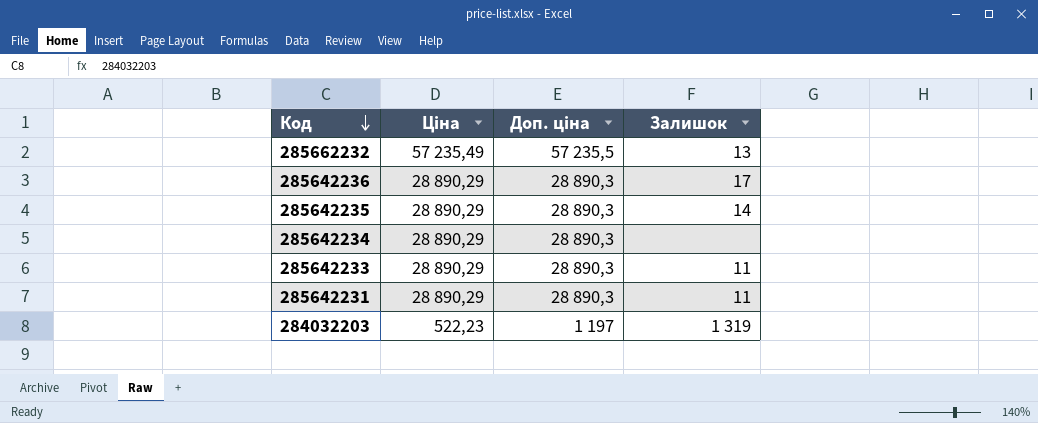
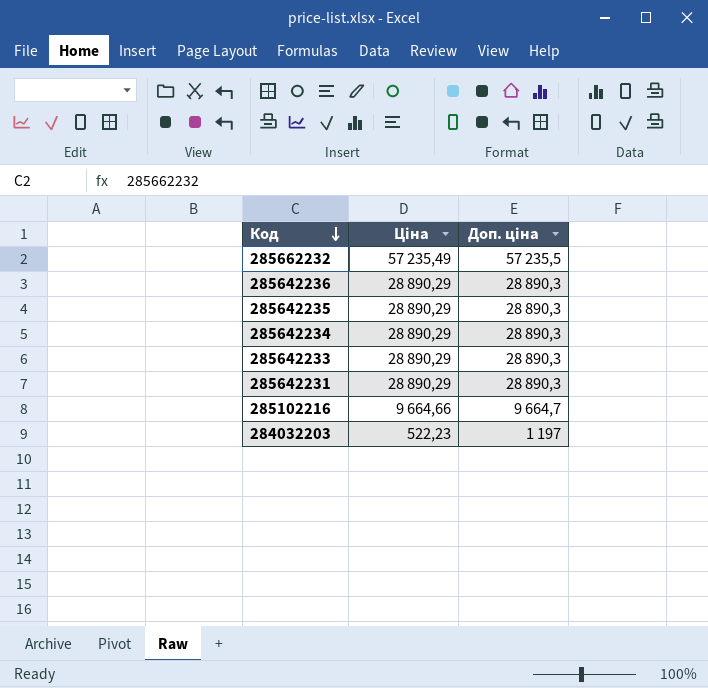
column Залишок | position: 4 -> none
row 285102216: none -> 9 664,66 | 9 664,7

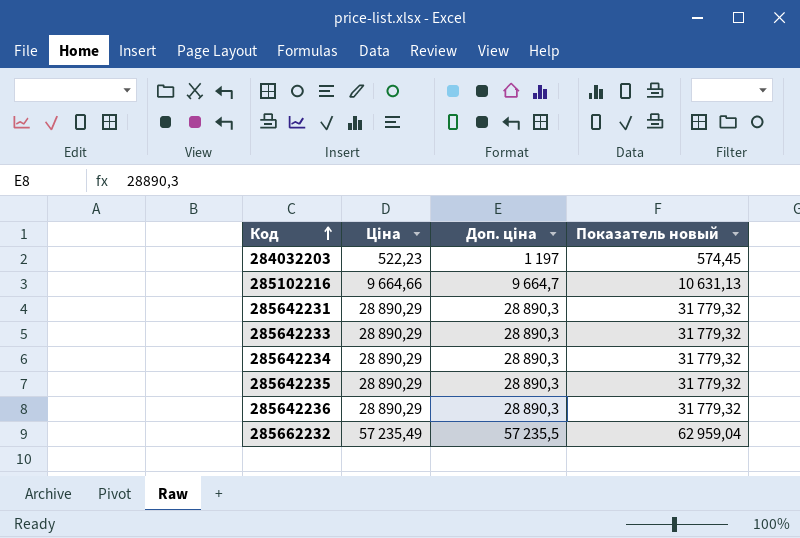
row order: Код descending -> Код ascending
column Показатель новый | formula: none -> [Ціна] * 1,1

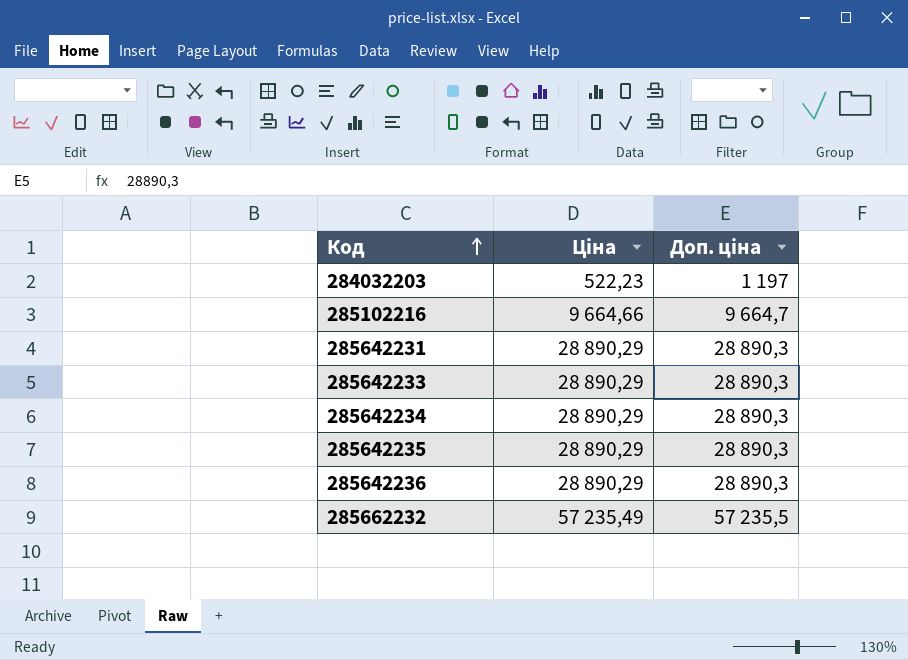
column Показатель новый | formula: [Ціна] * 1,1 -> none

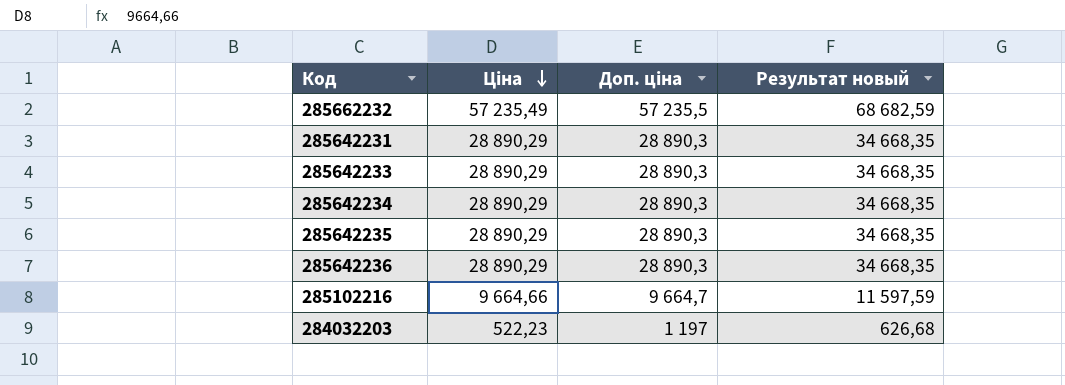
row order: Код ascending -> Ціна descending
column Результат новый | formula: none -> [Ціна] * 1,2

